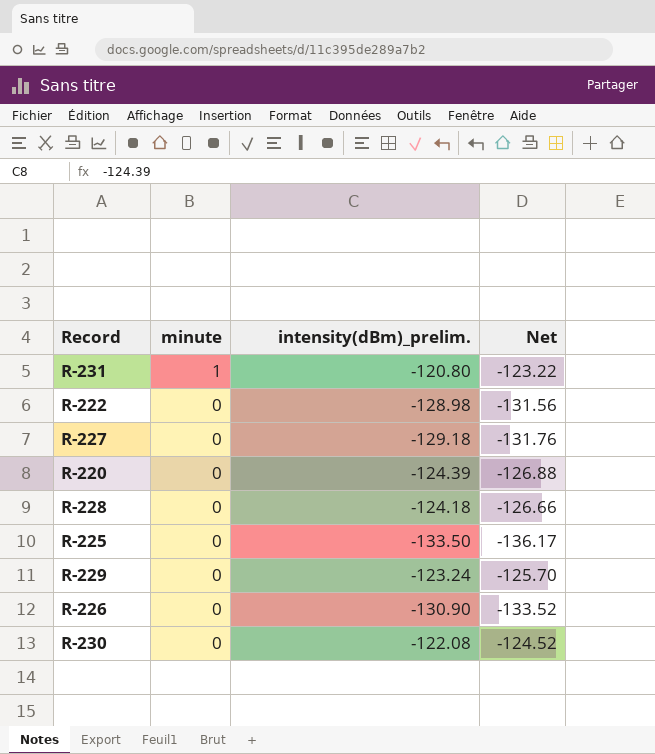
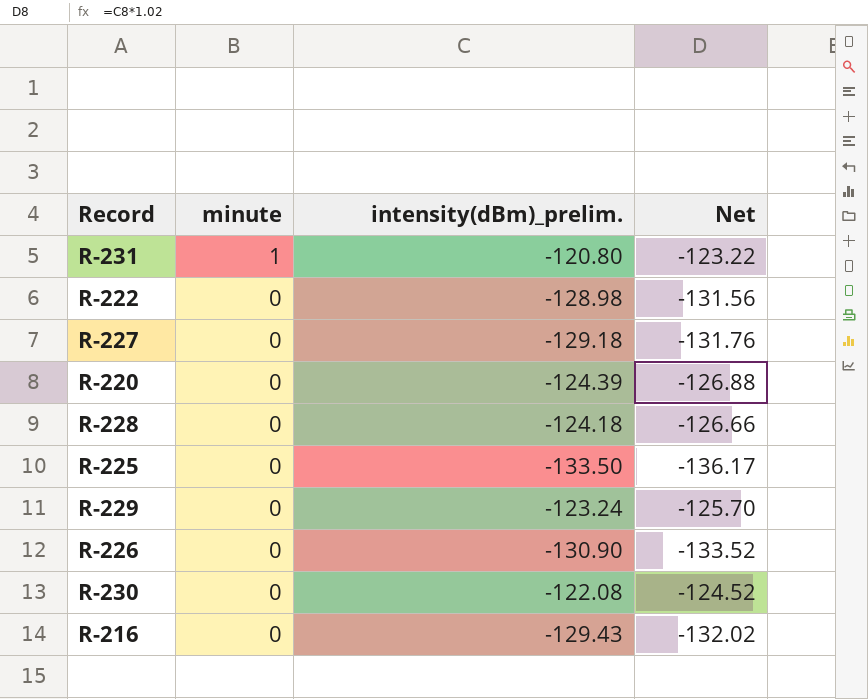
row R-216: none -> 0 | -129.43 | -132.02

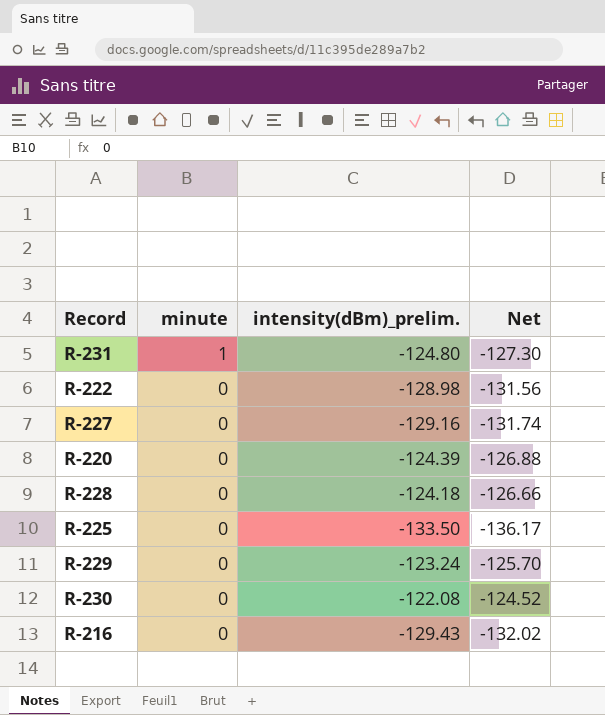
row R-226: 0 | -130.90 | -133.52 -> none
R-231 | intensity(dBm)_prelim.: -120.80 -> -124.80
R-231 | Net: -123.22 -> -127.30
R-227 | intensity(dBm)_prelim.: -129.18 -> -129.16
R-227 | Net: -131.76 -> -131.74

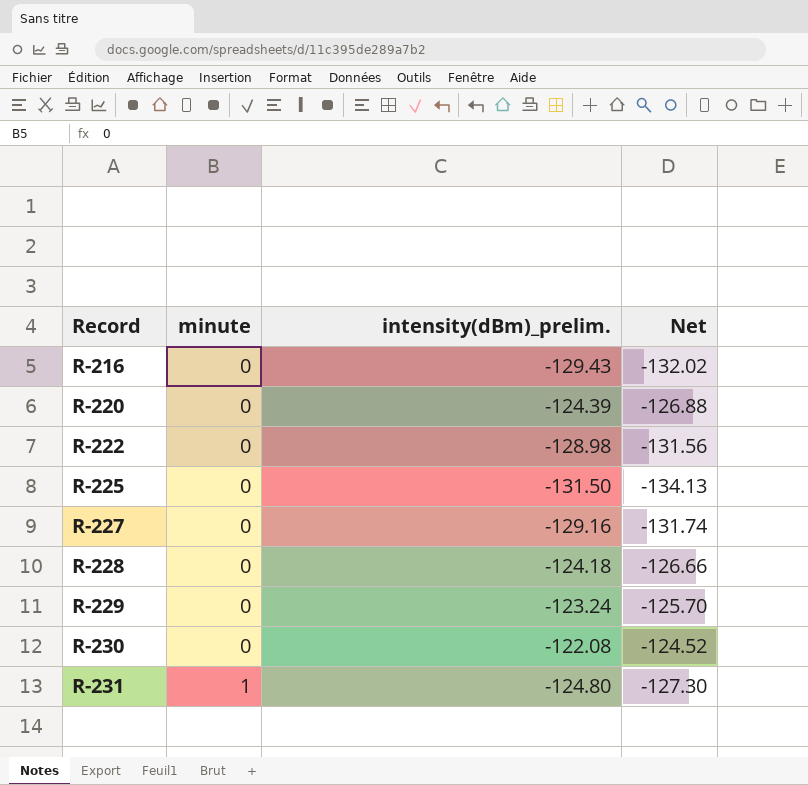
row order: minute descending -> Record ascending
R-225 | intensity(dBm)_prelim.: -133.50 -> -131.50
R-225 | Net: -136.17 -> -134.13

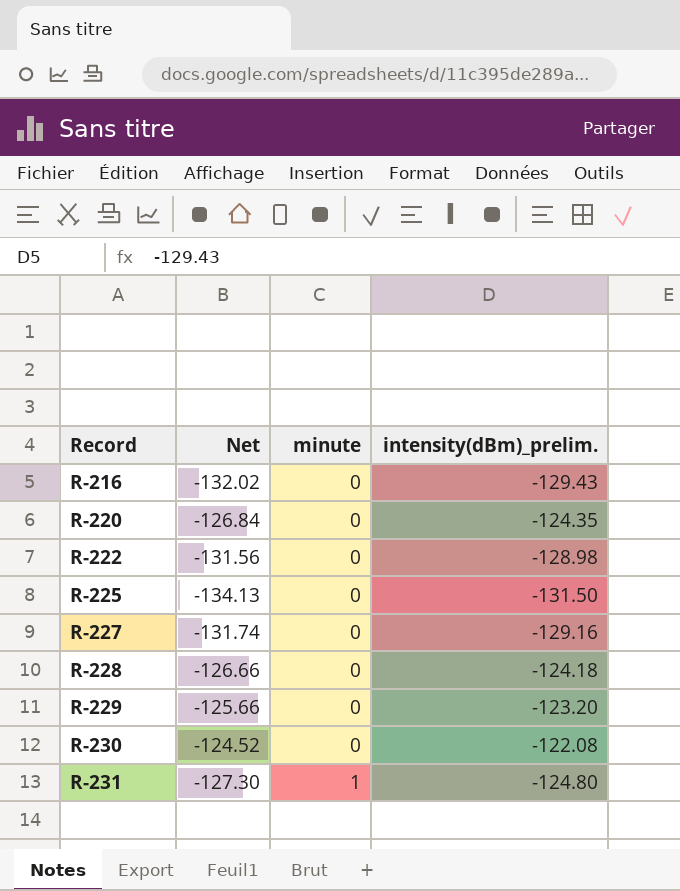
column Net | position: 4 -> 2
R-220 | Net: -126.88 -> -126.84
R-220 | intensity(dBm)_prelim.: -124.39 -> -124.35
R-229 | Net: -125.70 -> -125.66
R-229 | intensity(dBm)_prelim.: -123.24 -> -123.20

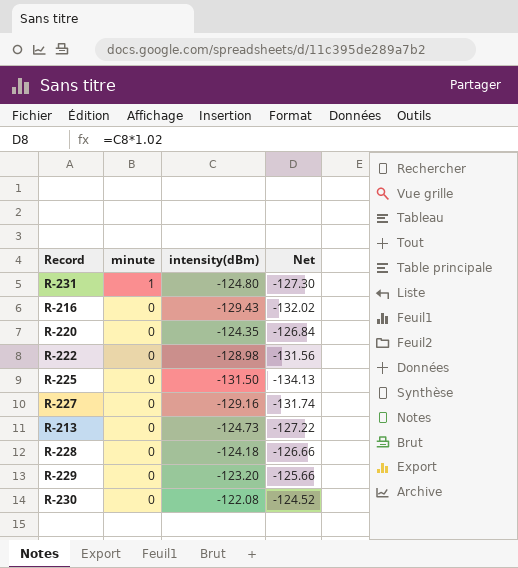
row order: Record ascending -> minute descending
column name: intensity(dBm)_prelim. -> intensity(dBm)
column Net | position: 2 -> 4
row R-213: none -> 0 | -124.73 | -127.22

